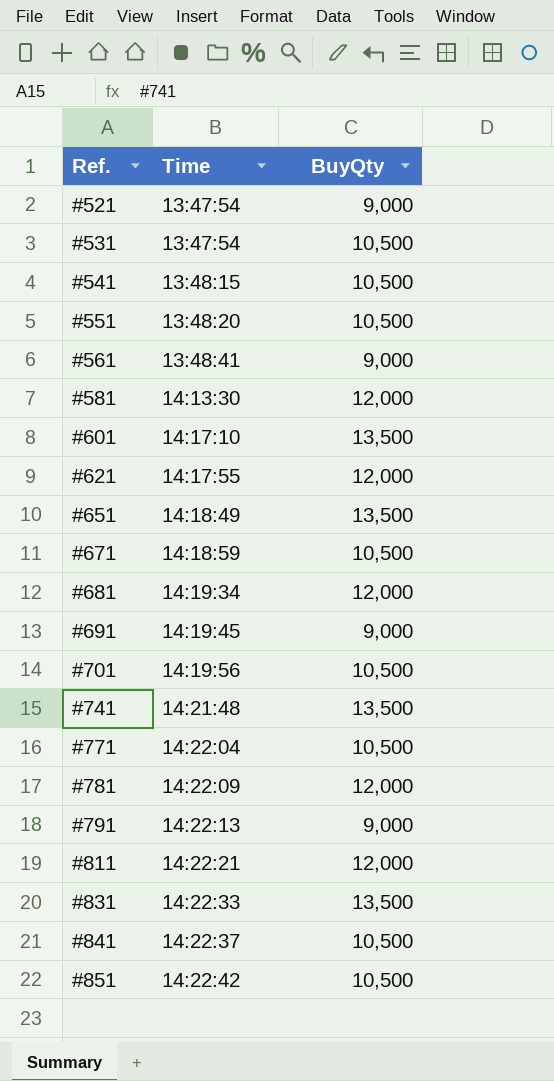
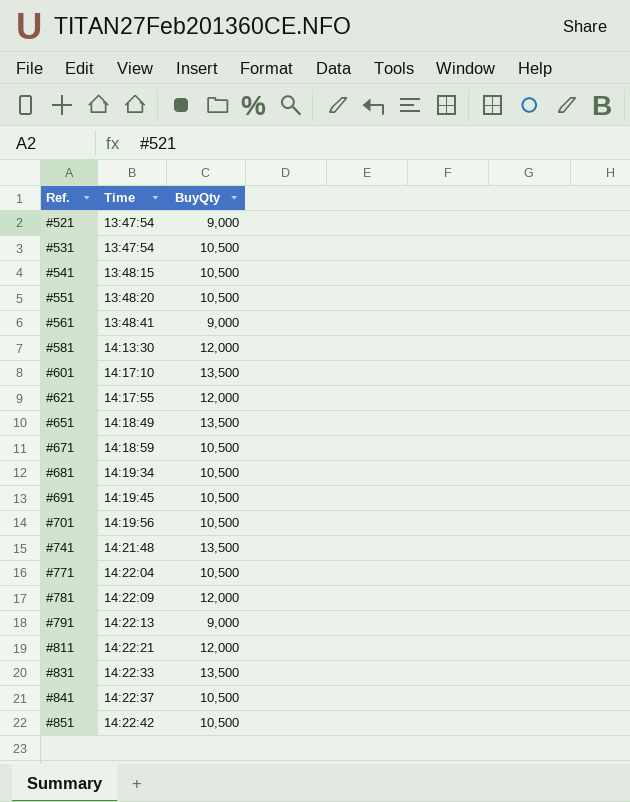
#681 | BuyQty: 12,000 -> 10,500
#691 | BuyQty: 9,000 -> 10,500

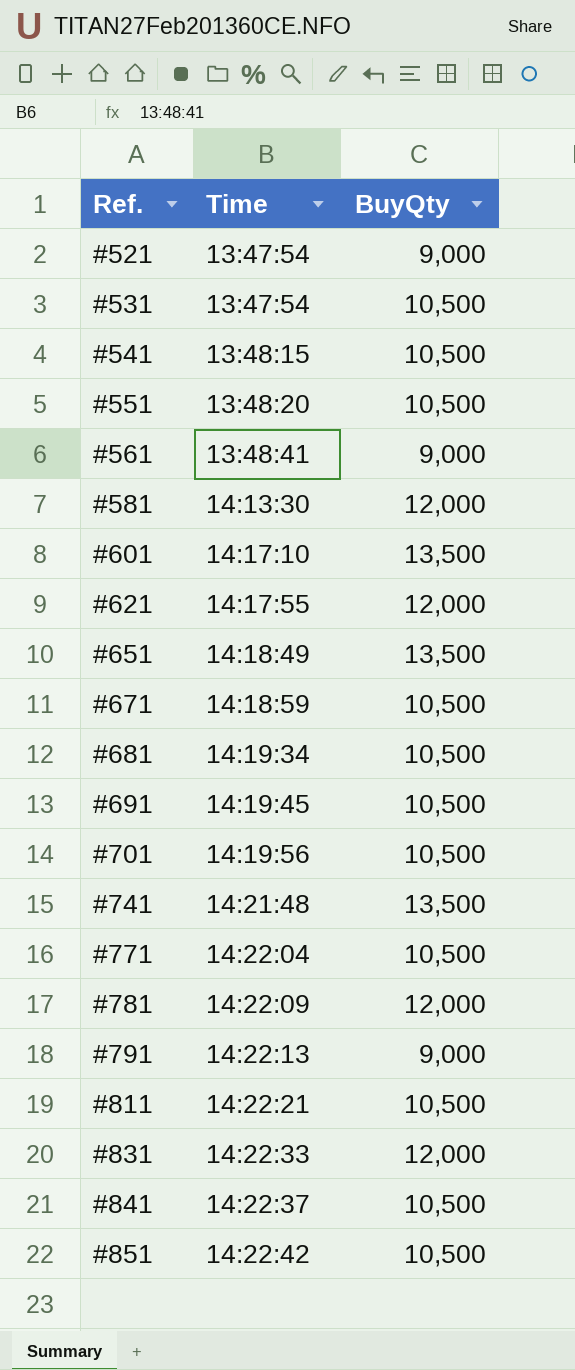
#811 | BuyQty: 12,000 -> 10,500
#831 | BuyQty: 13,500 -> 12,000

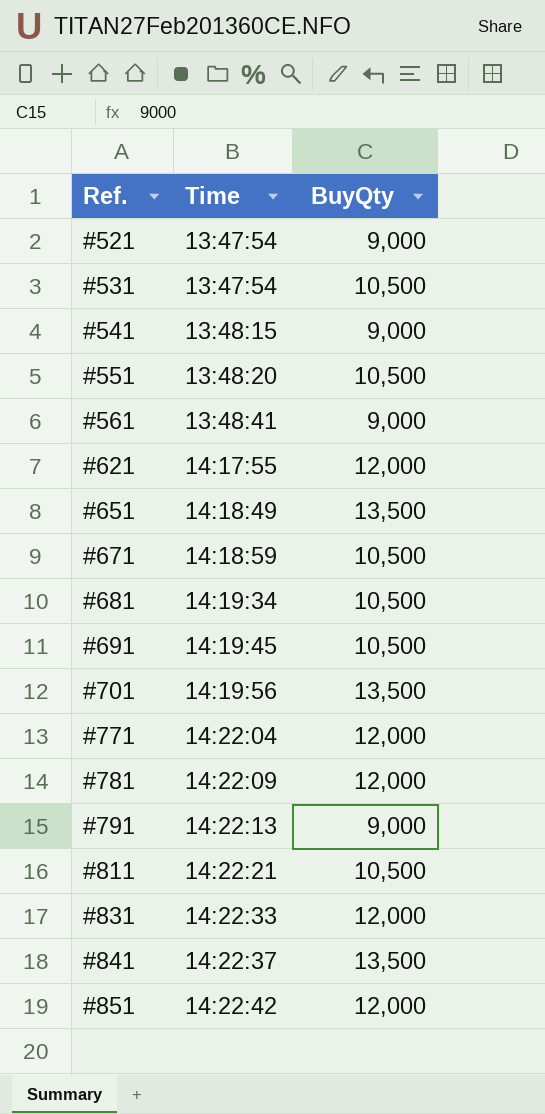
row #581: 14:13:30 | 12,000 -> none
row #601: 14:17:10 | 13,500 -> none
row #741: 14:21:48 | 13,500 -> none
#541 | BuyQty: 10,500 -> 9,000
#701 | BuyQty: 10,500 -> 13,500
#771 | BuyQty: 10,500 -> 12,000
#841 | BuyQty: 10,500 -> 13,500
#851 | BuyQty: 10,500 -> 12,000

